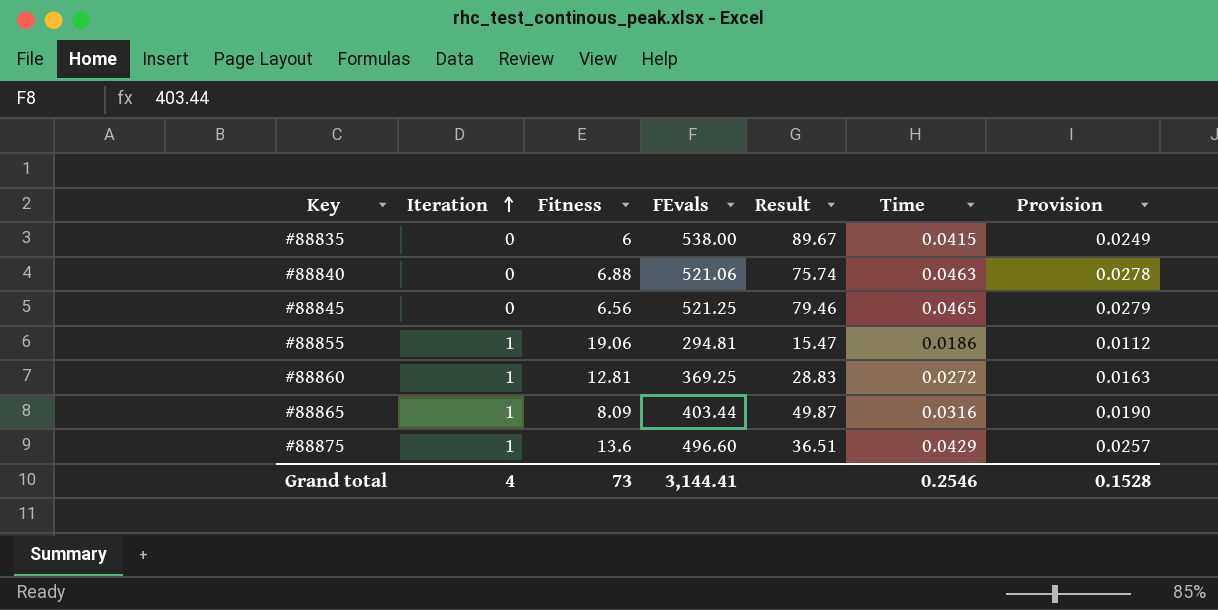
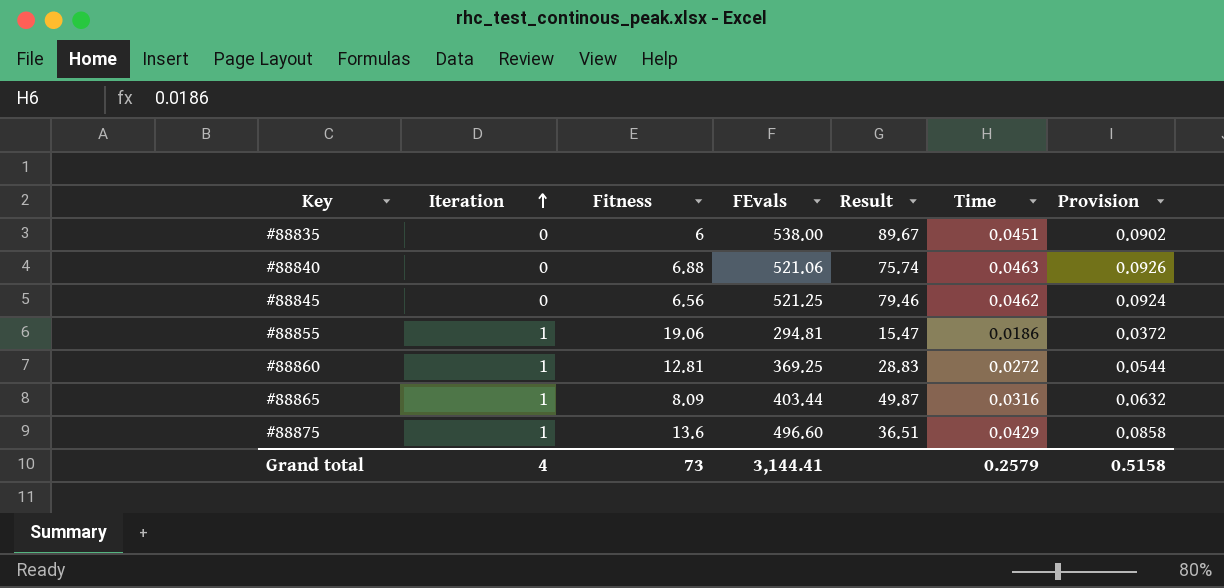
column Provision | formula: [Time] * 0.6 -> [Time] * 2
#88835 | Time: 0.0415 -> 0.0451
#88845 | Time: 0.0465 -> 0.0462
Grand total | Time: 0.2546 -> 0.2579
Grand total | Provision: 0.1528 -> 0.5158

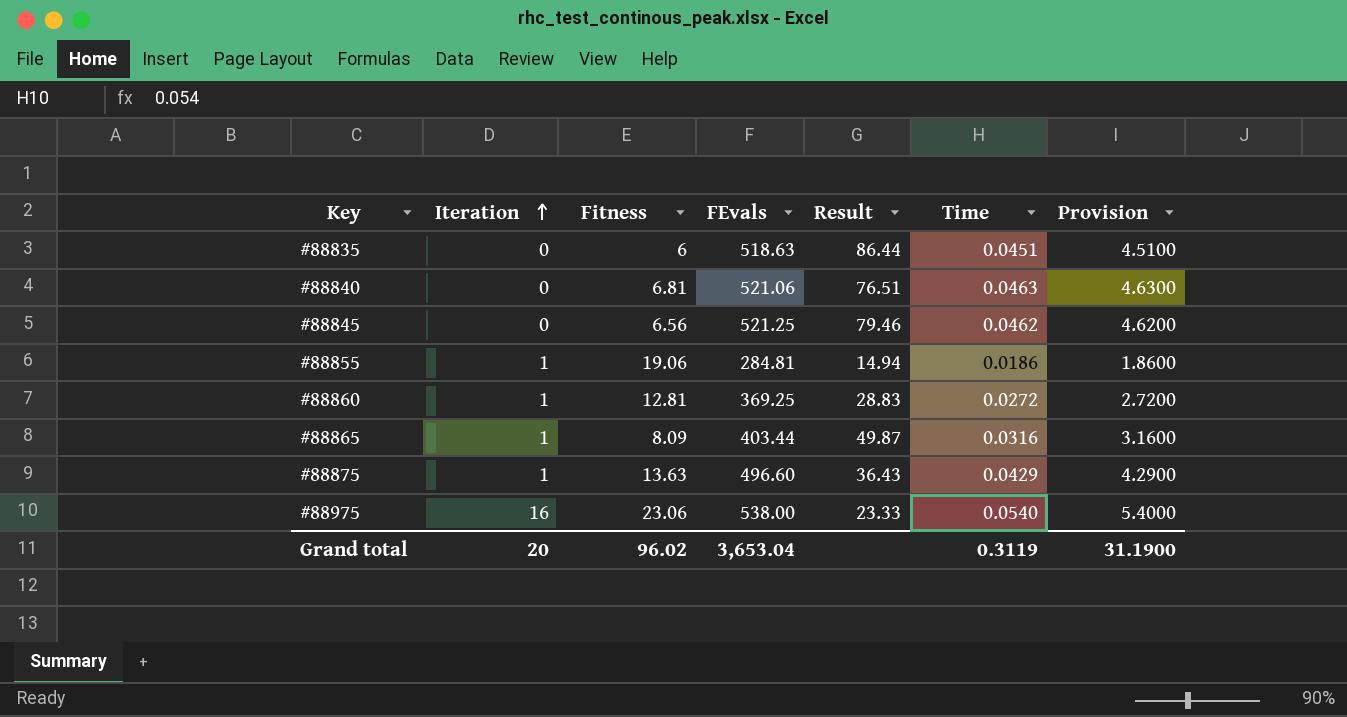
column Provision | formula: [Time] * 2 -> [Time] * 100
#88835 | FEvals: 538.00 -> 518.63
#88835 | Result: 89.67 -> 86.44
#88840 | Fitness: 6.88 -> 6.81
#88840 | Result: 75.74 -> 76.51
#88855 | FEvals: 294.81 -> 284.81
#88855 | Result: 15.47 -> 14.94
#88875 | Fitness: 13.6 -> 13.63
#88875 | Result: 36.51 -> 36.43
row #88975: none -> 16 | 23.06 | 538.00 | 23.33 | 0.0540 | 5.4000
Grand total | Iteration: 4 -> 20
Grand total | Fitness: 73 -> 96.02
Grand total | FEvals: 3,144.41 -> 3,653.04
Grand total | Time: 0.2579 -> 0.3119
Grand total | Provision: 0.5158 -> 31.1900

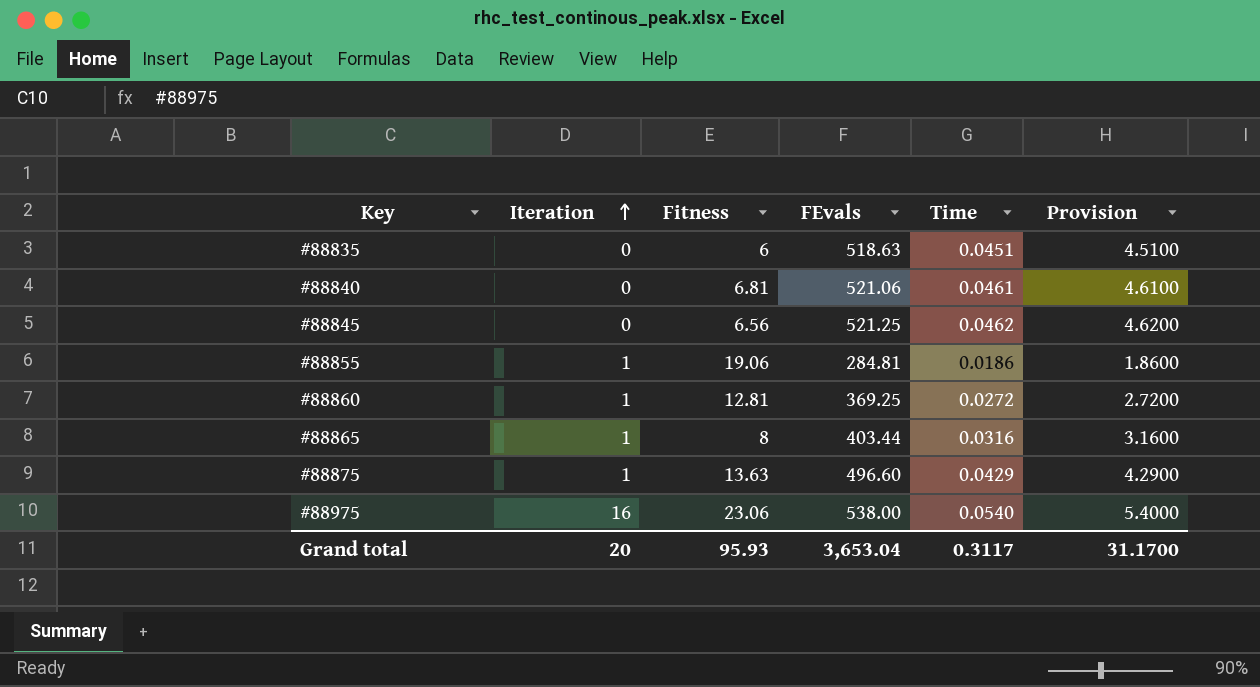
column Result | formula: [FEvals] / [Fitness] -> none
#88840 | Time: 0.0463 -> 0.0461
#88840 | Provision: 4.6300 -> 4.6100
#88865 | Fitness: 8.09 -> 8
Grand total | Fitness: 96.02 -> 95.93
Grand total | Time: 0.3119 -> 0.3117
Grand total | Provision: 31.1900 -> 31.1700

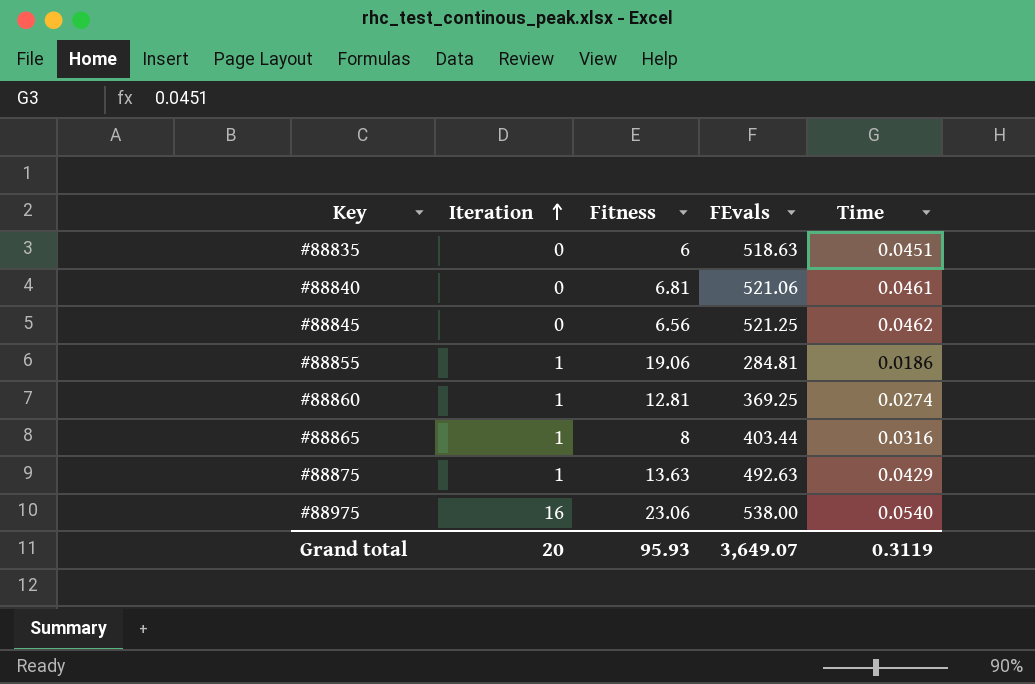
column Provision | formula: [Time] * 100 -> none
#88860 | Time: 0.0272 -> 0.0274
#88875 | FEvals: 496.60 -> 492.63
Grand total | FEvals: 3,653.04 -> 3,649.07
Grand total | Time: 0.3117 -> 0.3119

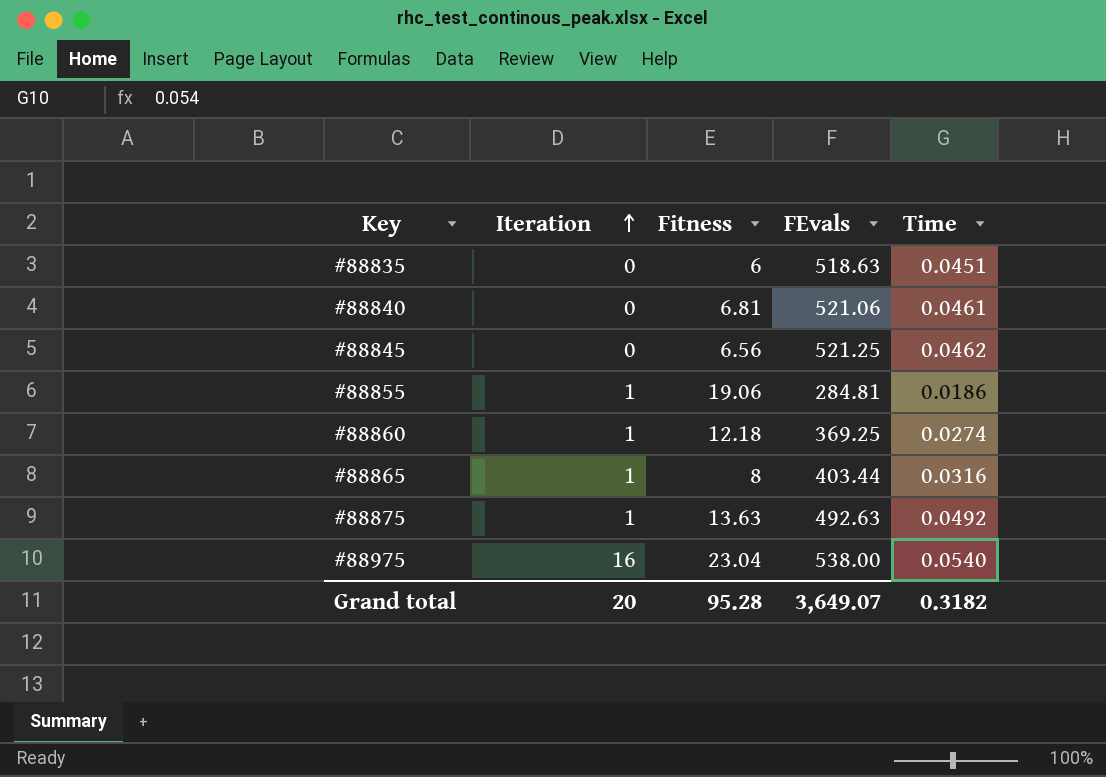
#88860 | Fitness: 12.81 -> 12.18
#88875 | Time: 0.0429 -> 0.0492
#88975 | Fitness: 23.06 -> 23.04
Grand total | Fitness: 95.93 -> 95.28
Grand total | Time: 0.3119 -> 0.3182

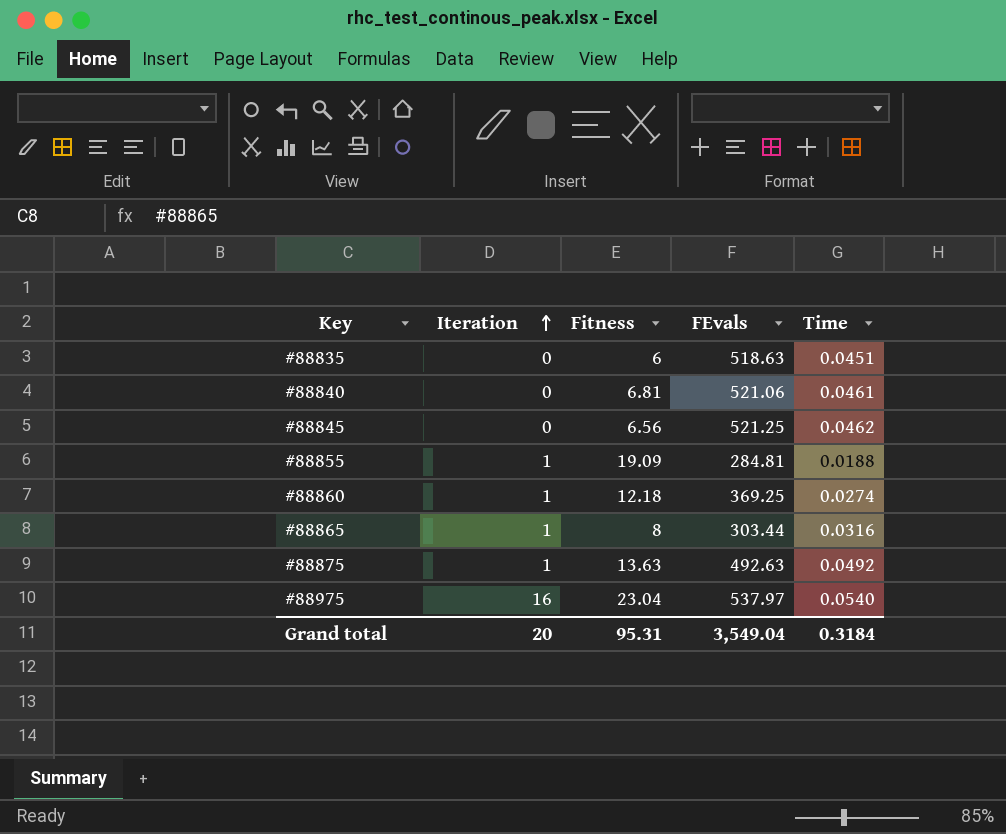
#88855 | Fitness: 19.06 -> 19.09
#88855 | Time: 0.0186 -> 0.0188
#88865 | FEvals: 403.44 -> 303.44
#88975 | FEvals: 538.00 -> 537.97
Grand total | Fitness: 95.28 -> 95.31
Grand total | FEvals: 3,649.07 -> 3,549.04
Grand total | Time: 0.3182 -> 0.3184

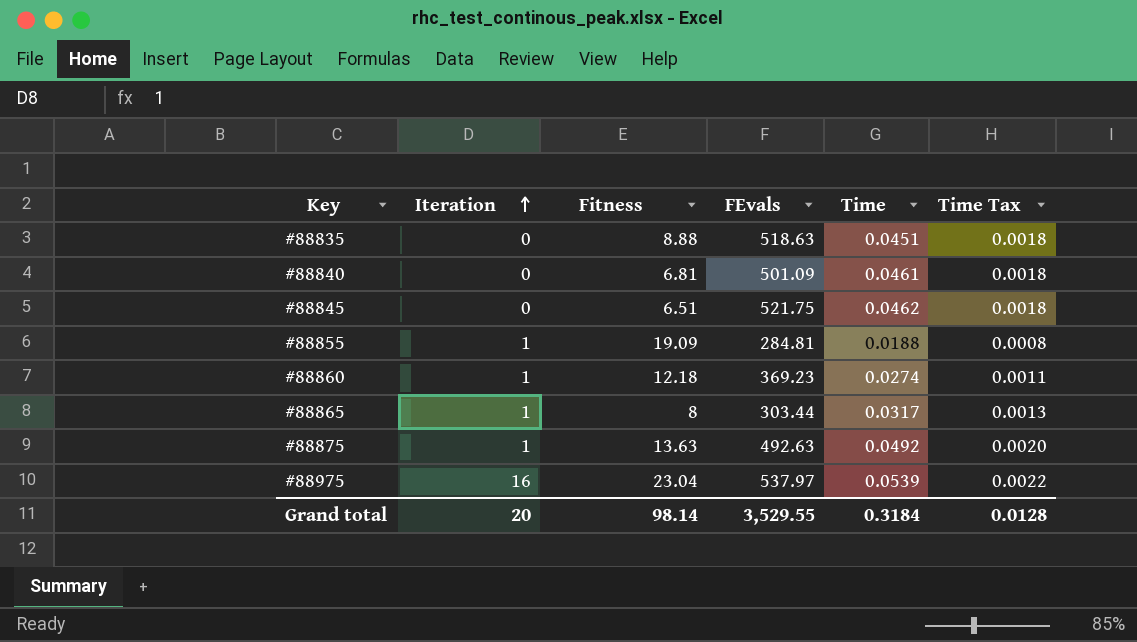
column Time Tax | formula: none -> [Time] * 0.04
#88835 | Fitness: 6 -> 8.88
#88840 | FEvals: 521.06 -> 501.09
#88845 | Fitness: 6.56 -> 6.51
#88845 | FEvals: 521.25 -> 521.75
#88860 | FEvals: 369.25 -> 369.23
#88865 | Time: 0.0316 -> 0.0317
#88975 | Time: 0.0540 -> 0.0539
Grand total | Fitness: 95.31 -> 98.14
Grand total | FEvals: 3,549.04 -> 3,529.55

